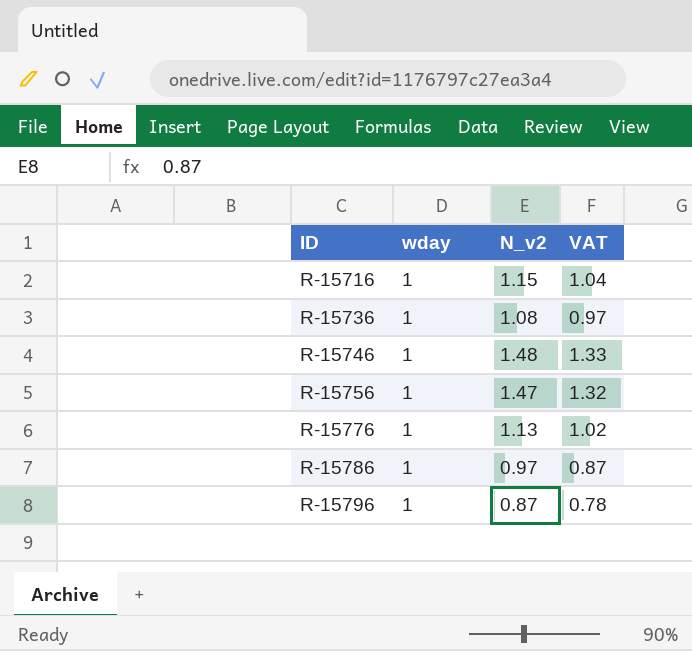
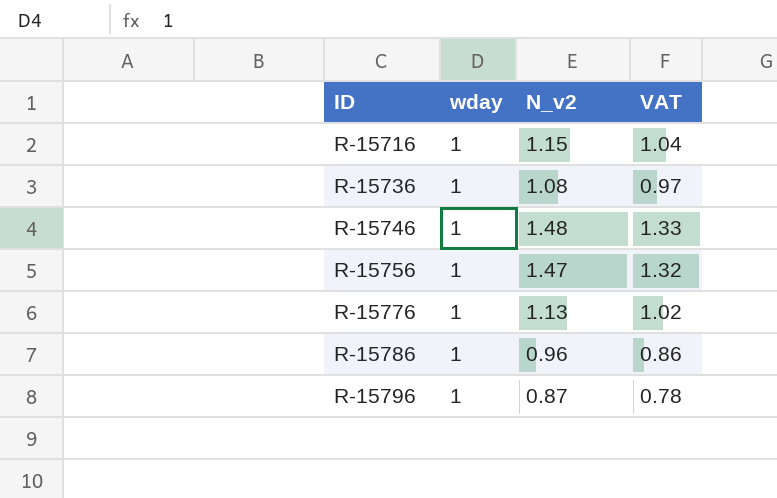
R-15786 | N_v2: 0.97 -> 0.96
R-15786 | VAT: 0.87 -> 0.86

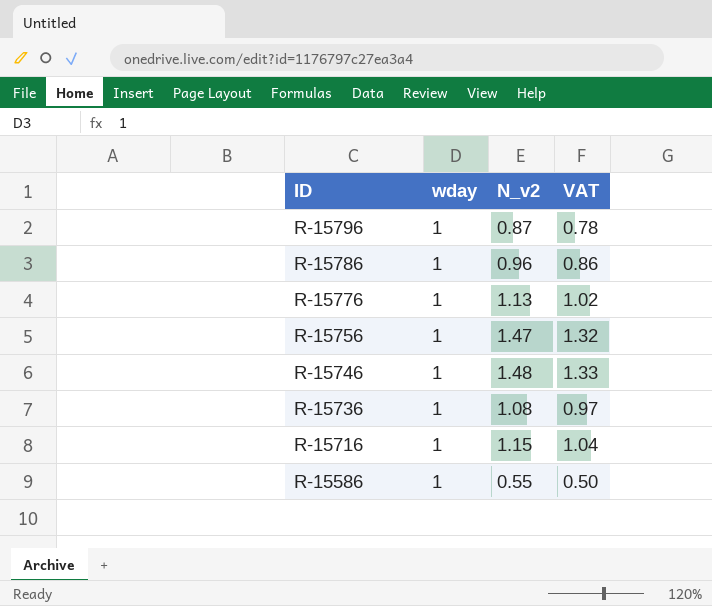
row order: ID ascending -> ID descending
row R-15586: none -> 1 | 0.55 | 0.50

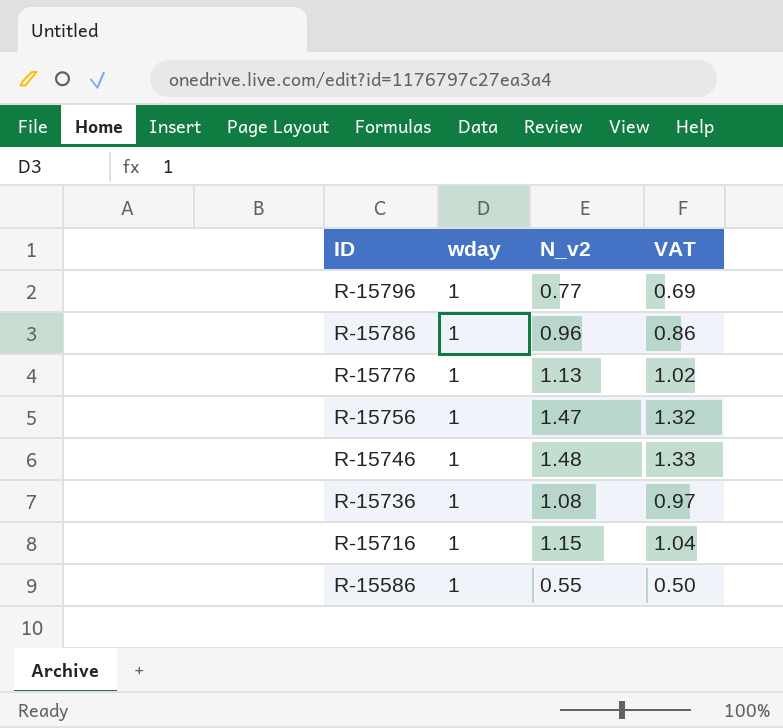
R-15796 | N_v2: 0.87 -> 0.77
R-15796 | VAT: 0.78 -> 0.69

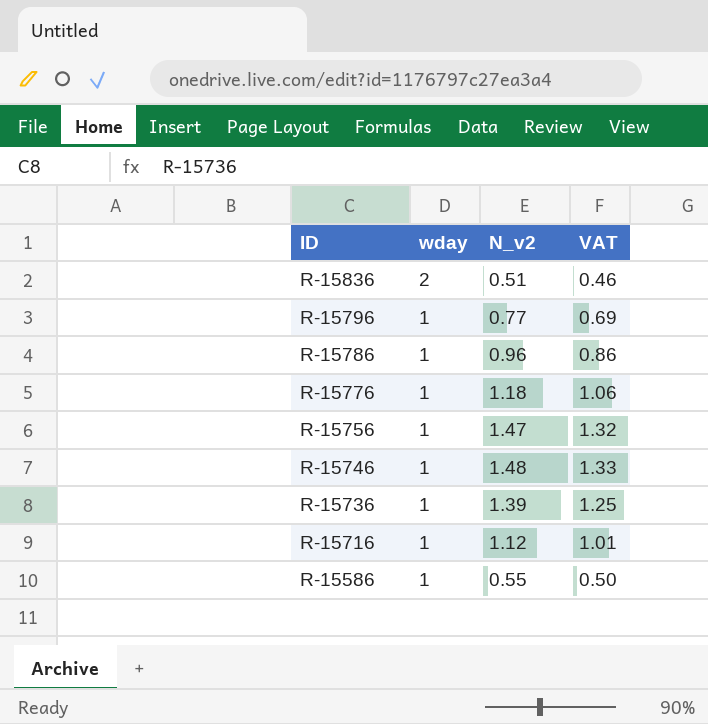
row R-15836: none -> 2 | 0.51 | 0.46
R-15776 | N_v2: 1.13 -> 1.18
R-15776 | VAT: 1.02 -> 1.06
R-15736 | N_v2: 1.08 -> 1.39
R-15736 | VAT: 0.97 -> 1.25
R-15716 | N_v2: 1.15 -> 1.12
R-15716 | VAT: 1.04 -> 1.01

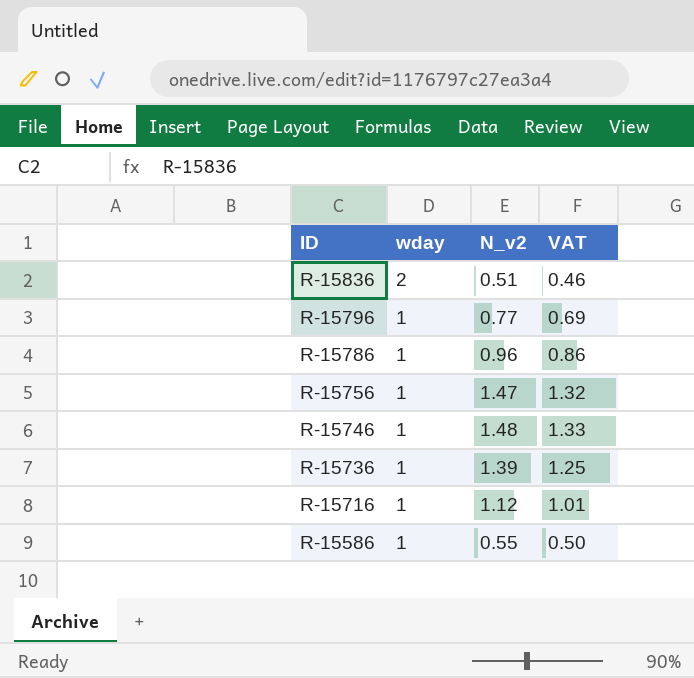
row R-15776: 1 | 1.18 | 1.06 -> none

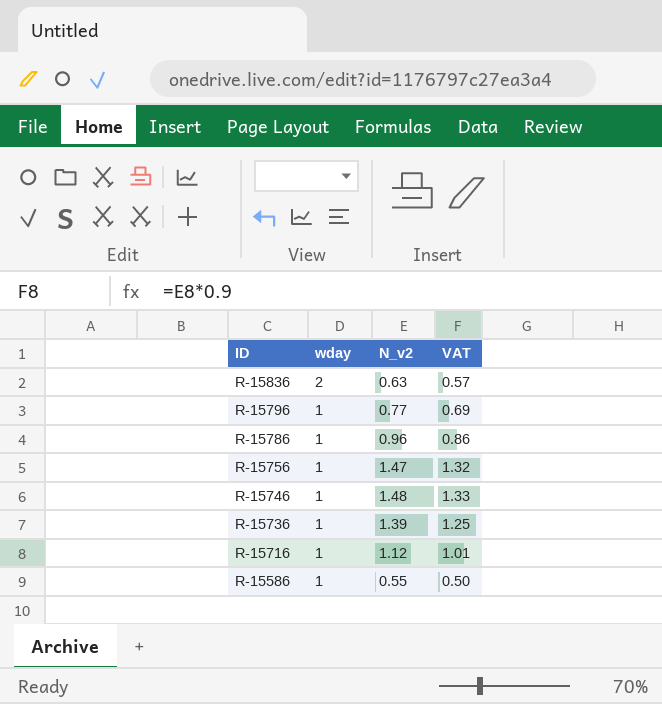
R-15836 | N_v2: 0.51 -> 0.63
R-15836 | VAT: 0.46 -> 0.57

